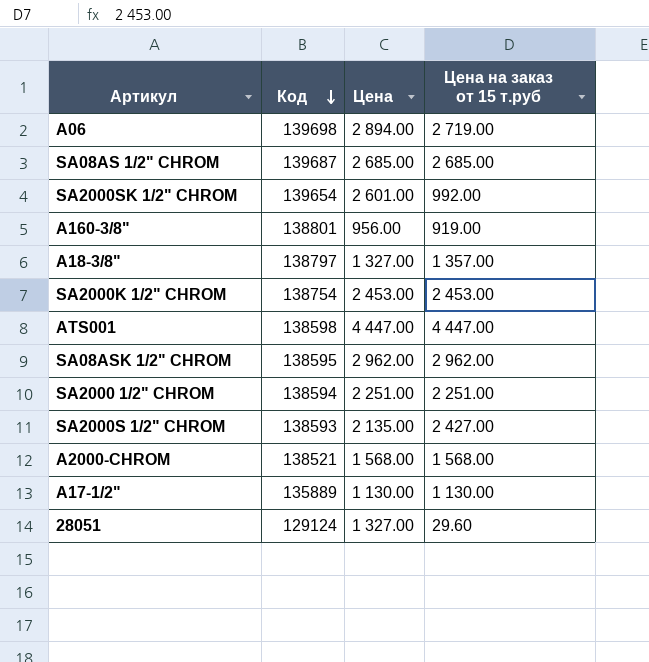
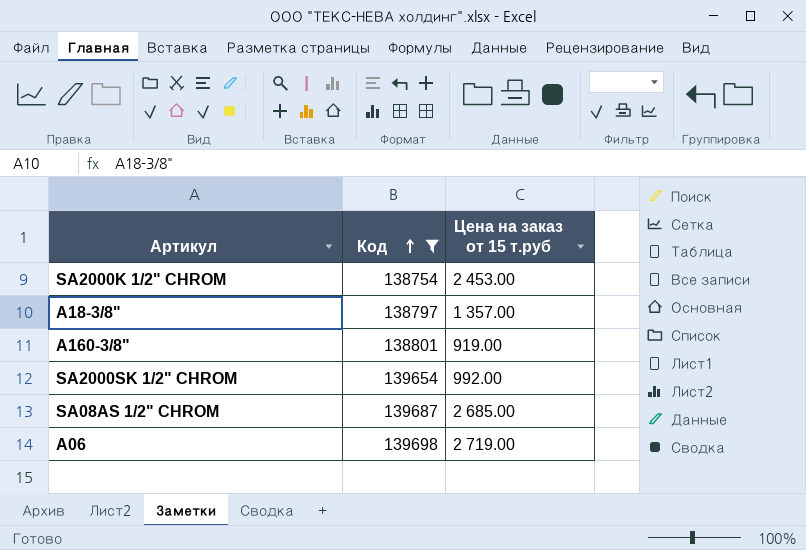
filter: none -> Код >= 138754
row order: Код descending -> Код ascending
column Цена | position: 3 -> none

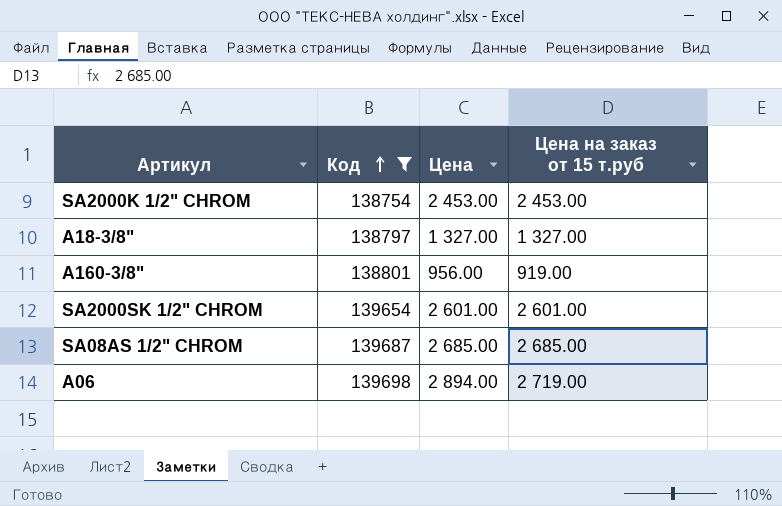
column Цена | position: none -> 3
A18-3/8" | Цена на заказ от 15 т.руб: 1 357.00 -> 1 327.00
SA2000SK 1/2" CHROM | Цена на заказ от 15 т.руб: 992.00 -> 2 601.00

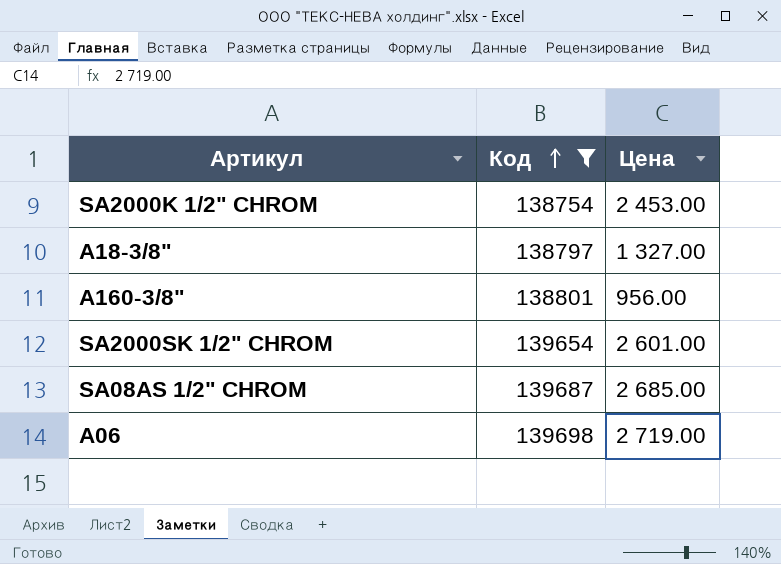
column Цена на заказ от 15 т.руб | position: 4 -> none
A06 | Цена: 2 894.00 -> 2 719.00

